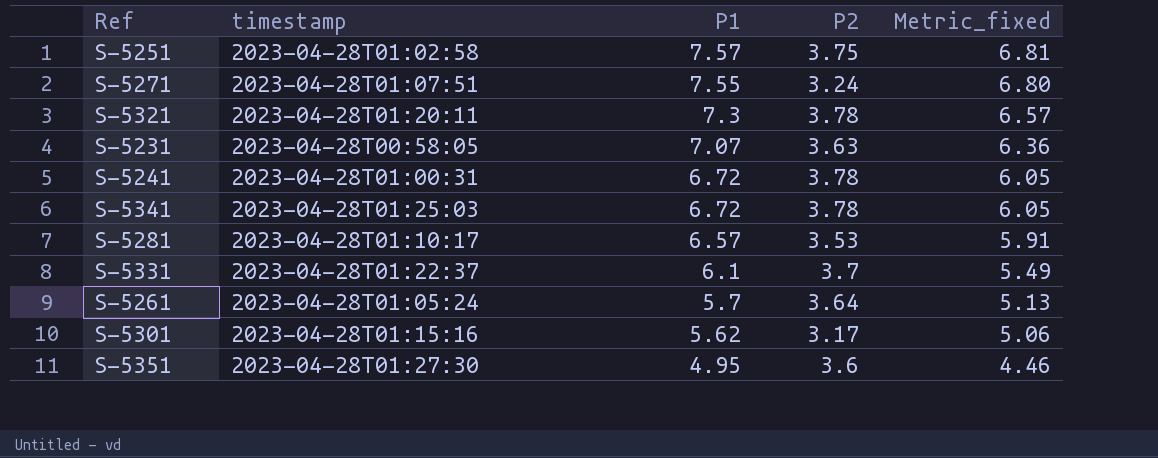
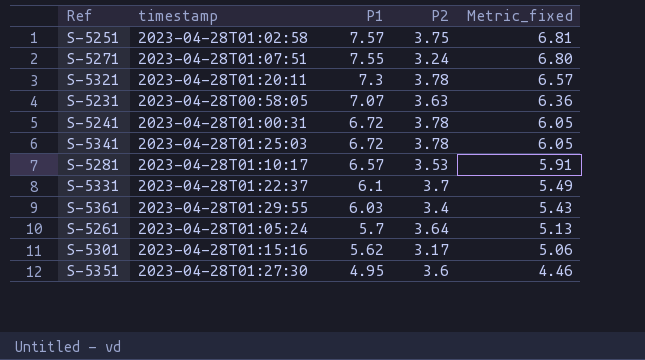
row S-5361: none -> 2023-04-28T01:29:55 | 6.03 | 3.4 | 5.43

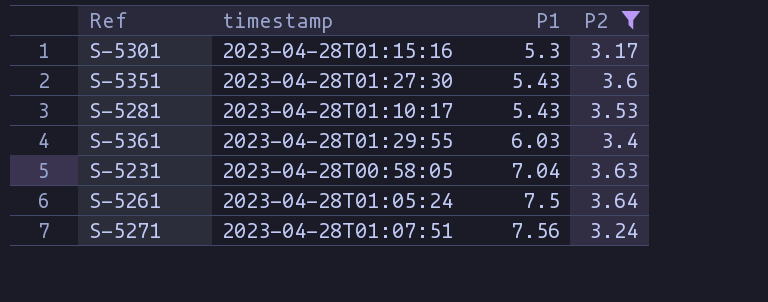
filter: none -> P2 <= 3.64
row order: P1 descending -> P1 ascending
column Metric_fixed | formula: [P1] * 0.9 -> none
S-5301 | P1: 5.62 -> 5.3
S-5351 | P1: 4.95 -> 5.43
S-5281 | P1: 6.57 -> 5.43
S-5231 | P1: 7.07 -> 7.04
S-5261 | P1: 5.7 -> 7.5
S-5271 | P1: 7.55 -> 7.56

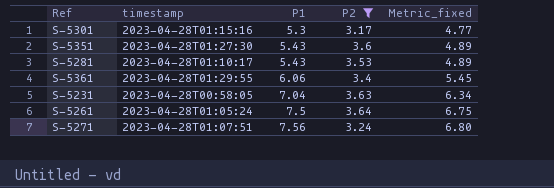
column Metric_fixed | formula: none -> [P1] * 0.9
S-5361 | P1: 6.03 -> 6.06

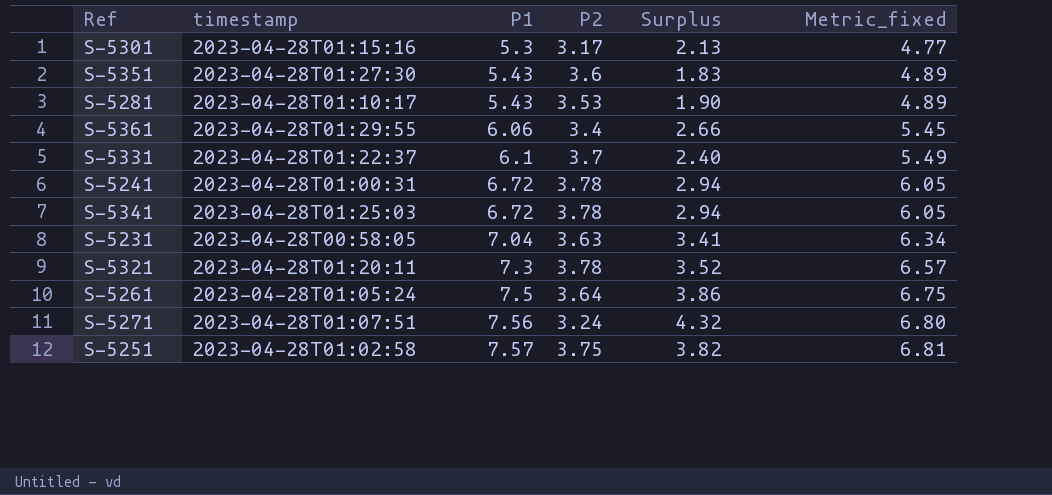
filter: P2 <= 3.64 -> none
column Surplus | formula: none -> [P1] - [P2]

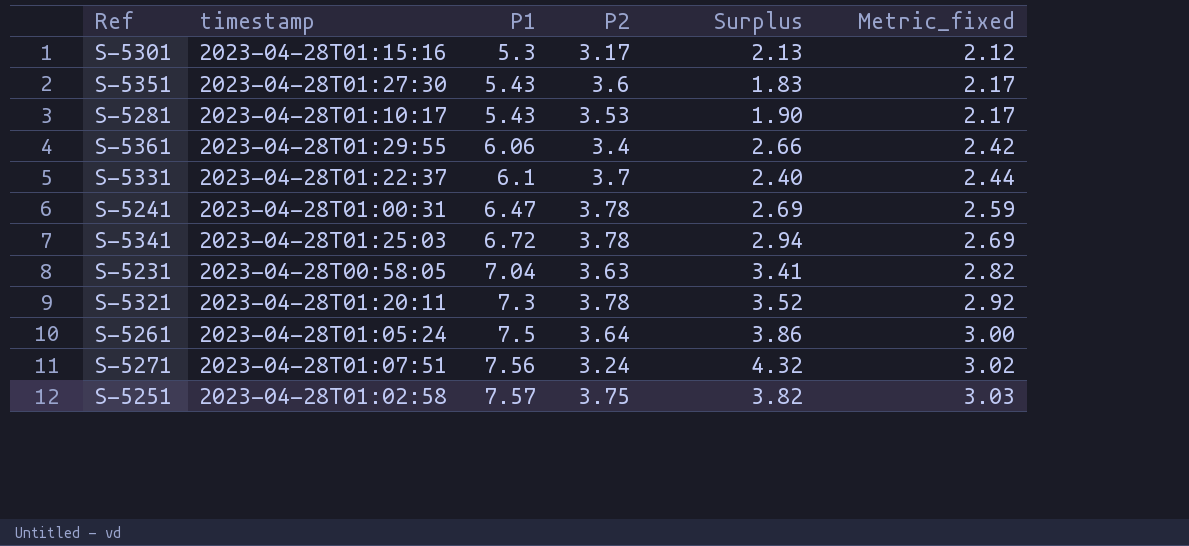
column Metric_fixed | formula: [P1] * 0.9 -> [P1] * 0.4
S-5241 | P1: 6.72 -> 6.47
S-5241 | Surplus: 2.94 -> 2.69

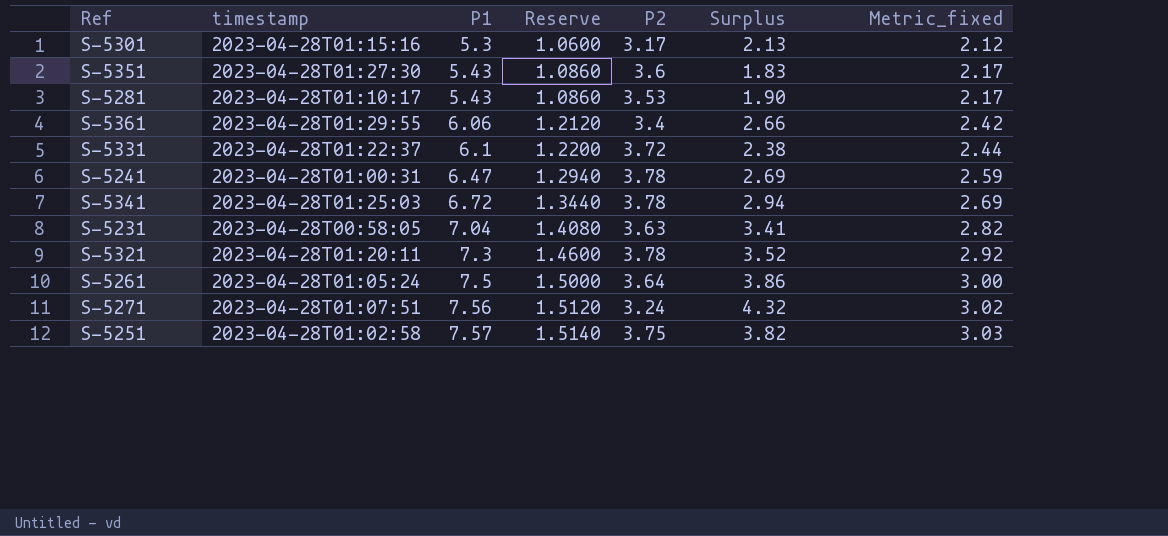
column Reserve | formula: none -> [P1] * 0.2
S-5331 | P2: 3.7 -> 3.72
S-5331 | Surplus: 2.40 -> 2.38

